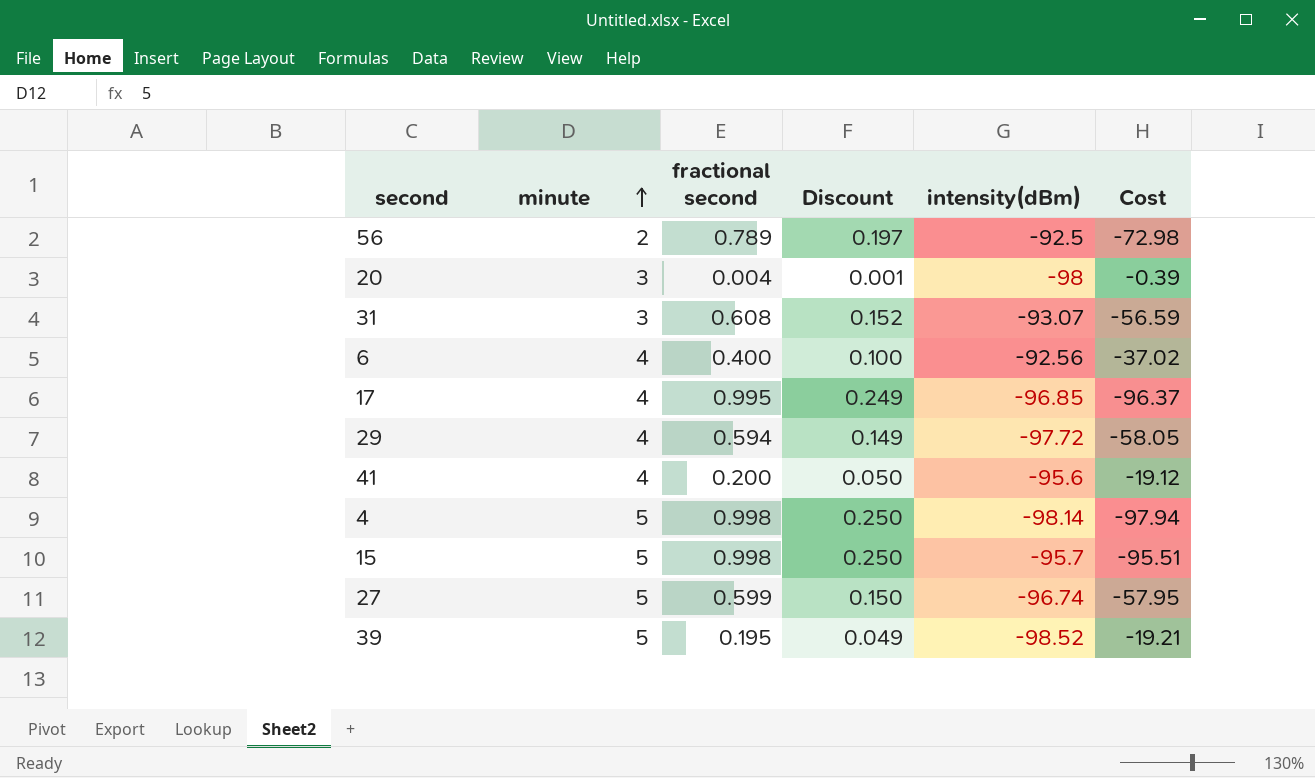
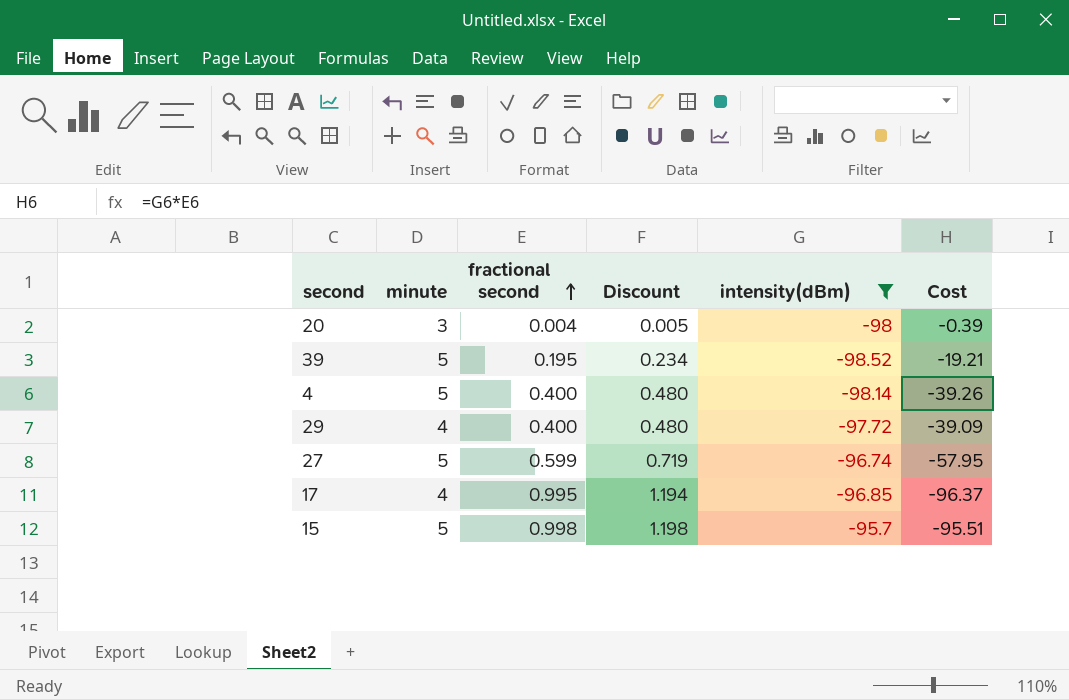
filter: none -> intensity(dBm) <= -95.7
row order: minute ascending -> fractional second ascending
column Discount | formula: [fractional second] * 0.25 -> [fractional second] * 1.2
4 | fractional second: 0.998 -> 0.400
4 | Cost: -97.94 -> -39.26
29 | fractional second: 0.594 -> 0.400
29 | Cost: -58.05 -> -39.09

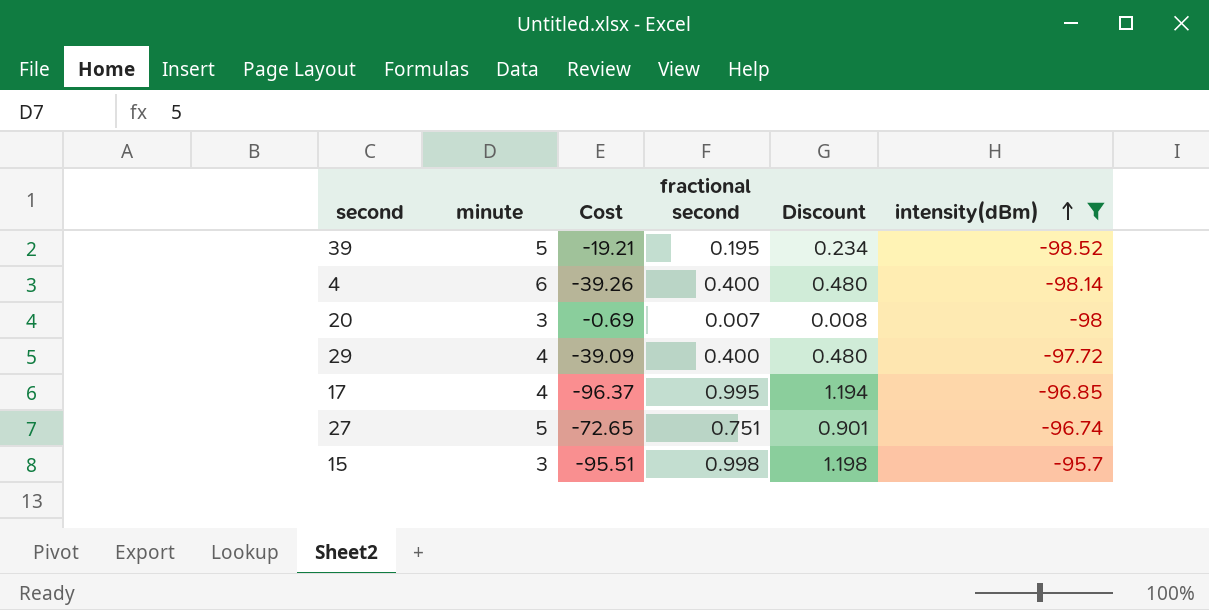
row order: fractional second ascending -> intensity(dBm) ascending
column Cost | position: 6 -> 3
4 | minute: 5 -> 6
20 | Cost: -0.39 -> -0.69
20 | fractional second: 0.004 -> 0.007
20 | Discount: 0.005 -> 0.008
27 | Cost: -57.95 -> -72.65
27 | fractional second: 0.599 -> 0.751
27 | Discount: 0.719 -> 0.901
15 | minute: 5 -> 3

